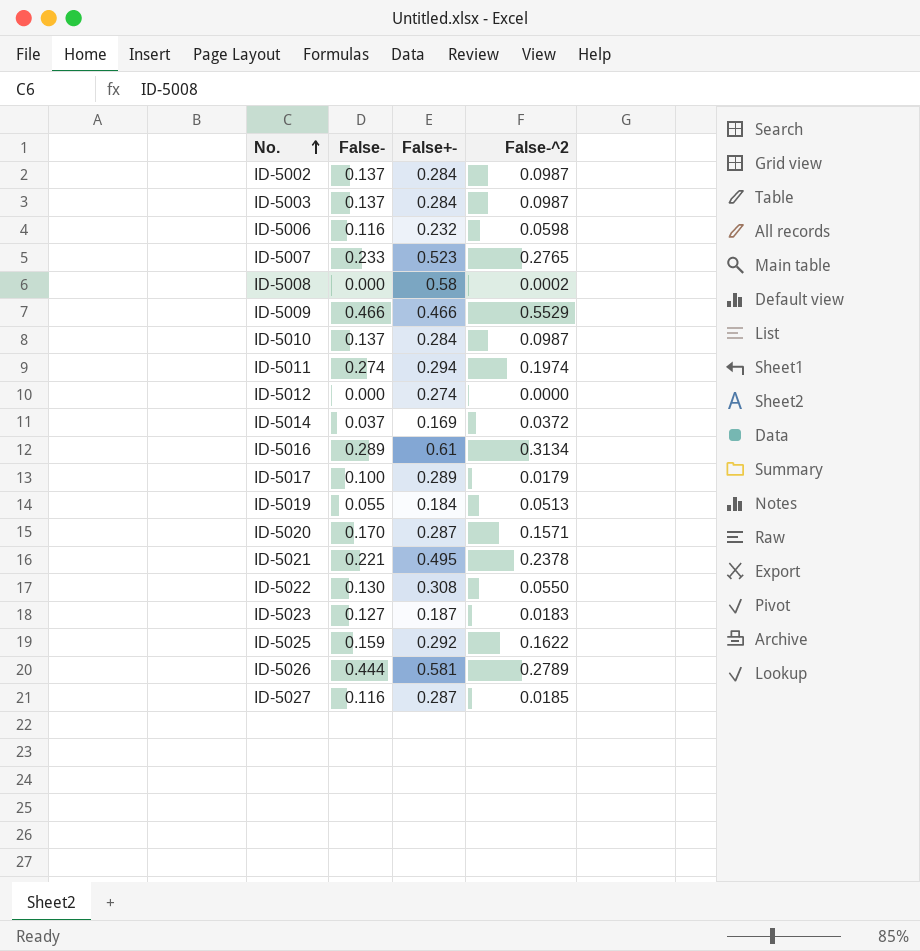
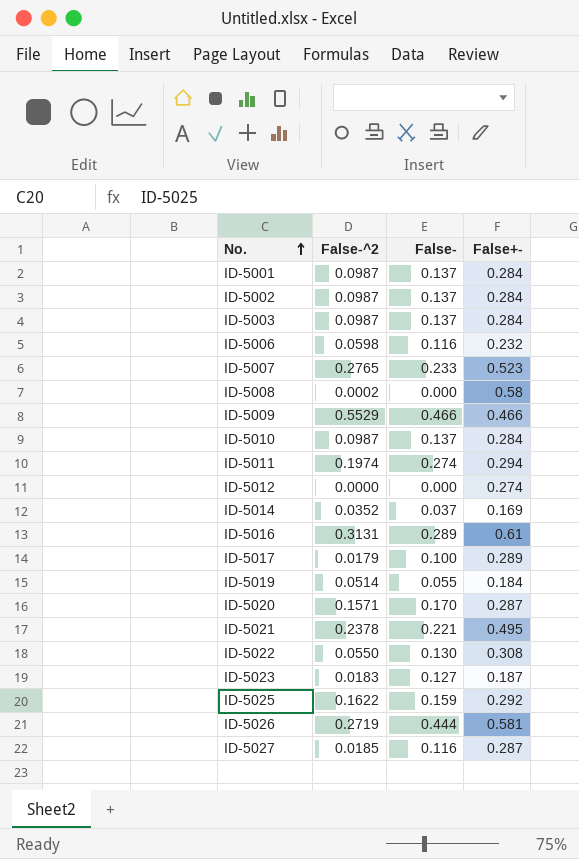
column False-^2 | position: 4 -> 2
row ID-5001: none -> 0.0987 | 0.137 | 0.284
ID-5014 | False-^2: 0.0372 -> 0.0352
ID-5016 | False-^2: 0.3134 -> 0.3131
ID-5019 | False-^2: 0.0513 -> 0.0514
ID-5026 | False-^2: 0.2789 -> 0.2719

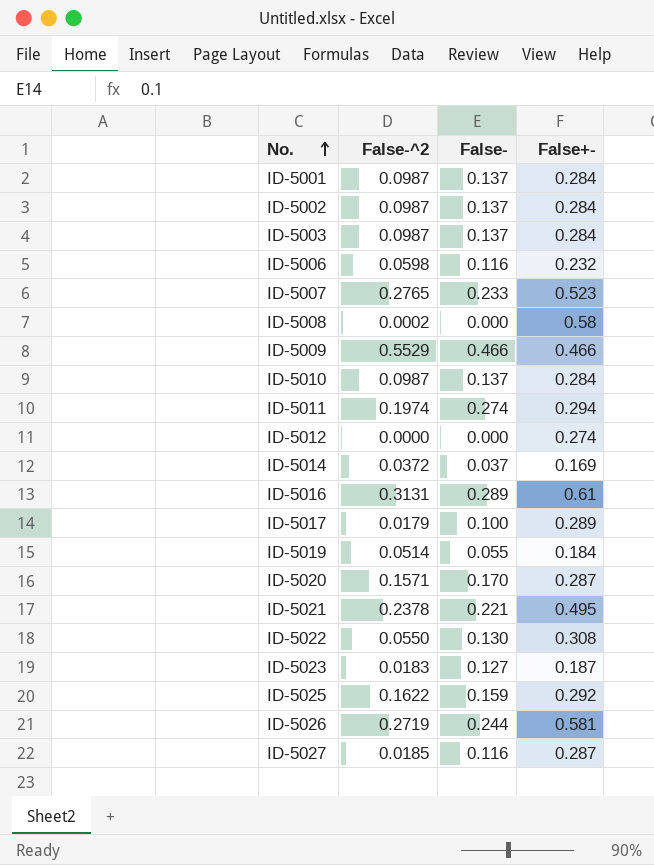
ID-5014 | False-^2: 0.0352 -> 0.0372
ID-5026 | False-: 0.444 -> 0.244

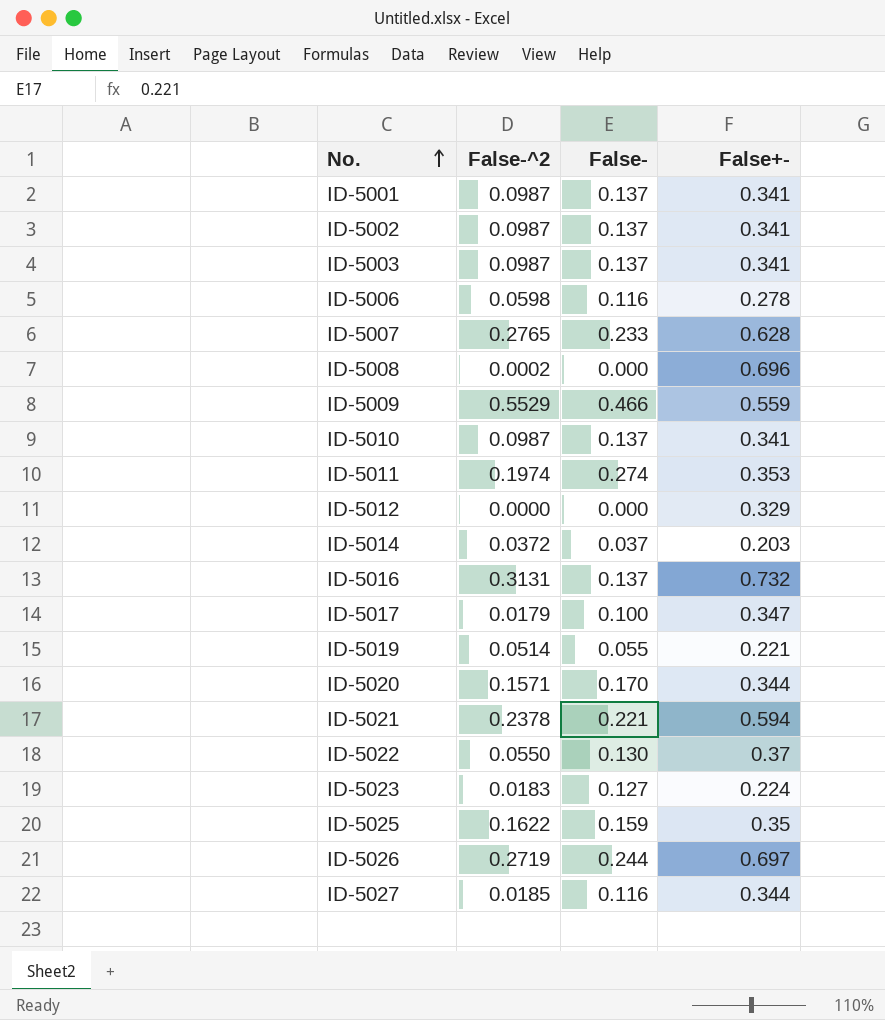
ID-5001 | False+-: 0.284 -> 0.341
ID-5002 | False+-: 0.284 -> 0.341
ID-5003 | False+-: 0.284 -> 0.341
ID-5006 | False+-: 0.232 -> 0.278
ID-5007 | False+-: 0.523 -> 0.628
ID-5008 | False+-: 0.58 -> 0.696
ID-5009 | False+-: 0.466 -> 0.559
ID-5010 | False+-: 0.284 -> 0.341
ID-5011 | False+-: 0.294 -> 0.353
ID-5012 | False+-: 0.274 -> 0.329
ID-5014 | False+-: 0.169 -> 0.203
ID-5016 | False-: 0.289 -> 0.137
ID-5016 | False+-: 0.61 -> 0.732
ID-5017 | False+-: 0.289 -> 0.347
ID-5019 | False+-: 0.184 -> 0.221
ID-5020 | False+-: 0.287 -> 0.344
ID-5021 | False+-: 0.495 -> 0.594
ID-5022 | False+-: 0.308 -> 0.37
ID-5023 | False+-: 0.187 -> 0.224
ID-5025 | False+-: 0.292 -> 0.35
ID-5026 | False+-: 0.581 -> 0.697
ID-5027 | False+-: 0.287 -> 0.344

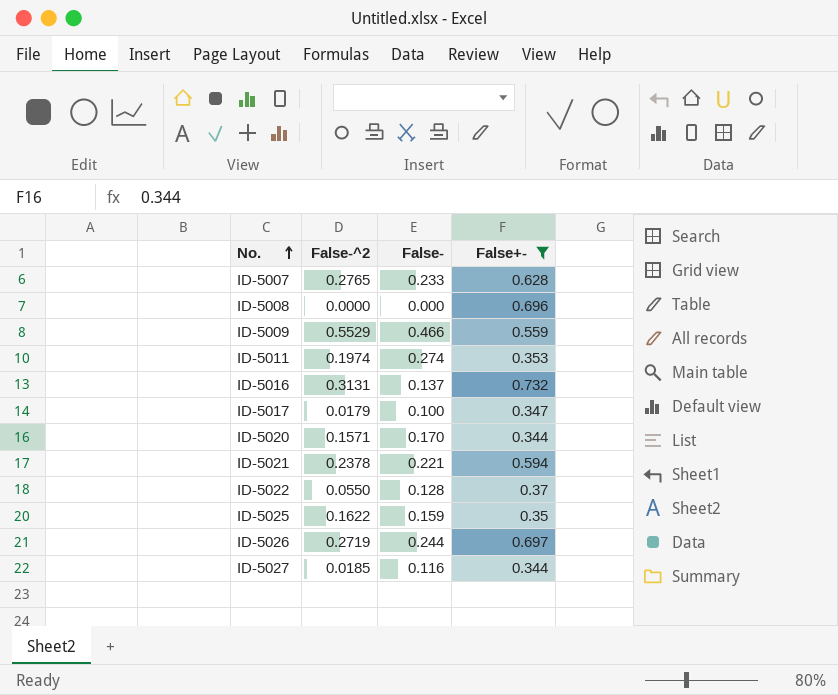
filter: none -> False+- >= 0.344
ID-5008 | False-^2: 0.0002 -> 0.0000
ID-5022 | False-: 0.130 -> 0.128

